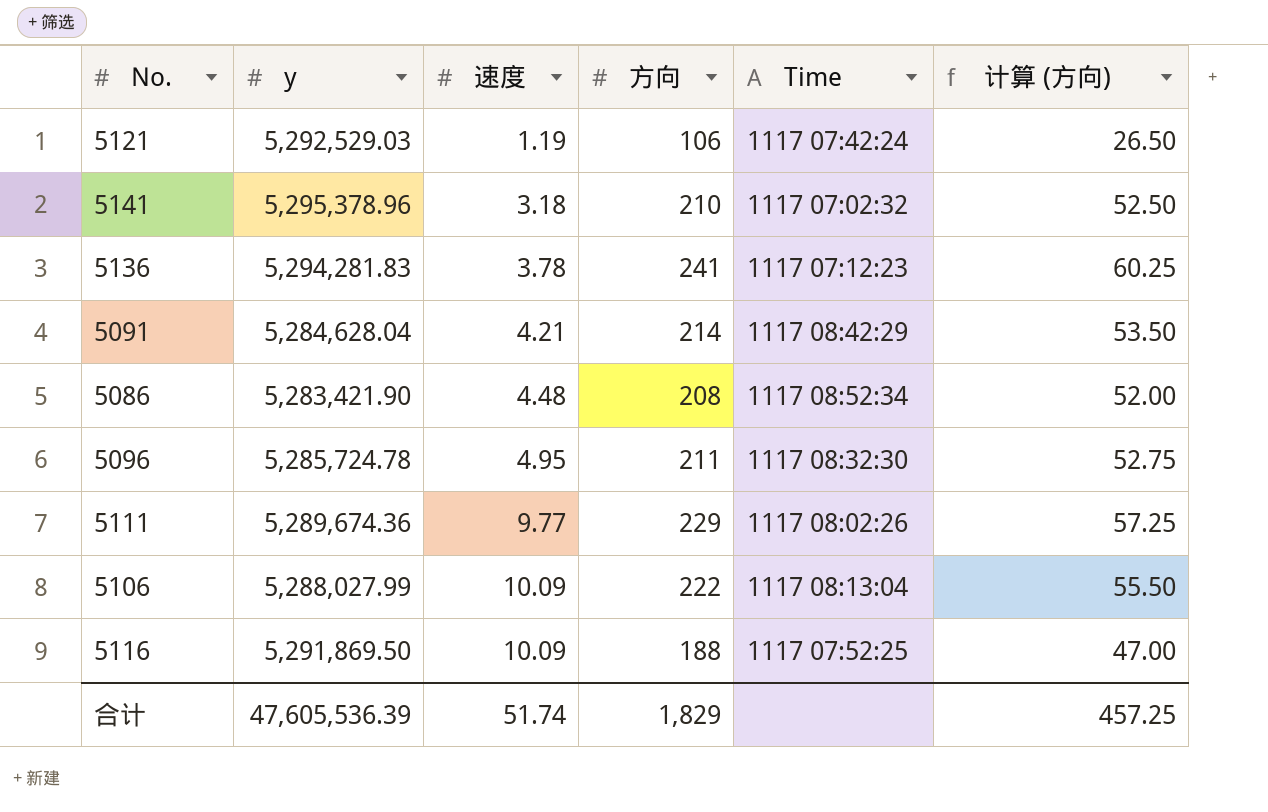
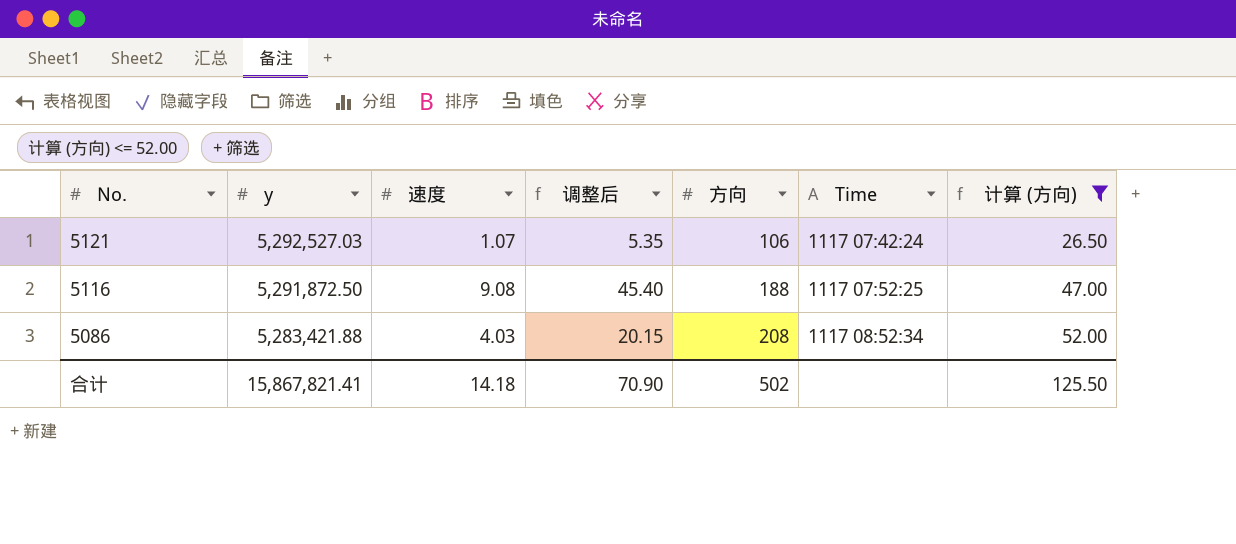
filter: none -> 计算 (方向) <= 52.00
row order: 速度 ascending -> No. descending
column 调整后 | formula: none -> [速度] * 5
5121 | y: 5,292,529.03 -> 5,292,527.03
5121 | 速度: 1.19 -> 1.07
5116 | y: 5,291,869.50 -> 5,291,872.50
5116 | 速度: 10.09 -> 9.08
5086 | y: 5,283,421.90 -> 5,283,421.88
5086 | 速度: 4.48 -> 4.03
合计 | y: 47,605,536.39 -> 15,867,821.41
合计 | 速度: 51.74 -> 14.18
合计 | 方向: 1,829 -> 502
合计 | 计算 (方向): 457.25 -> 125.50

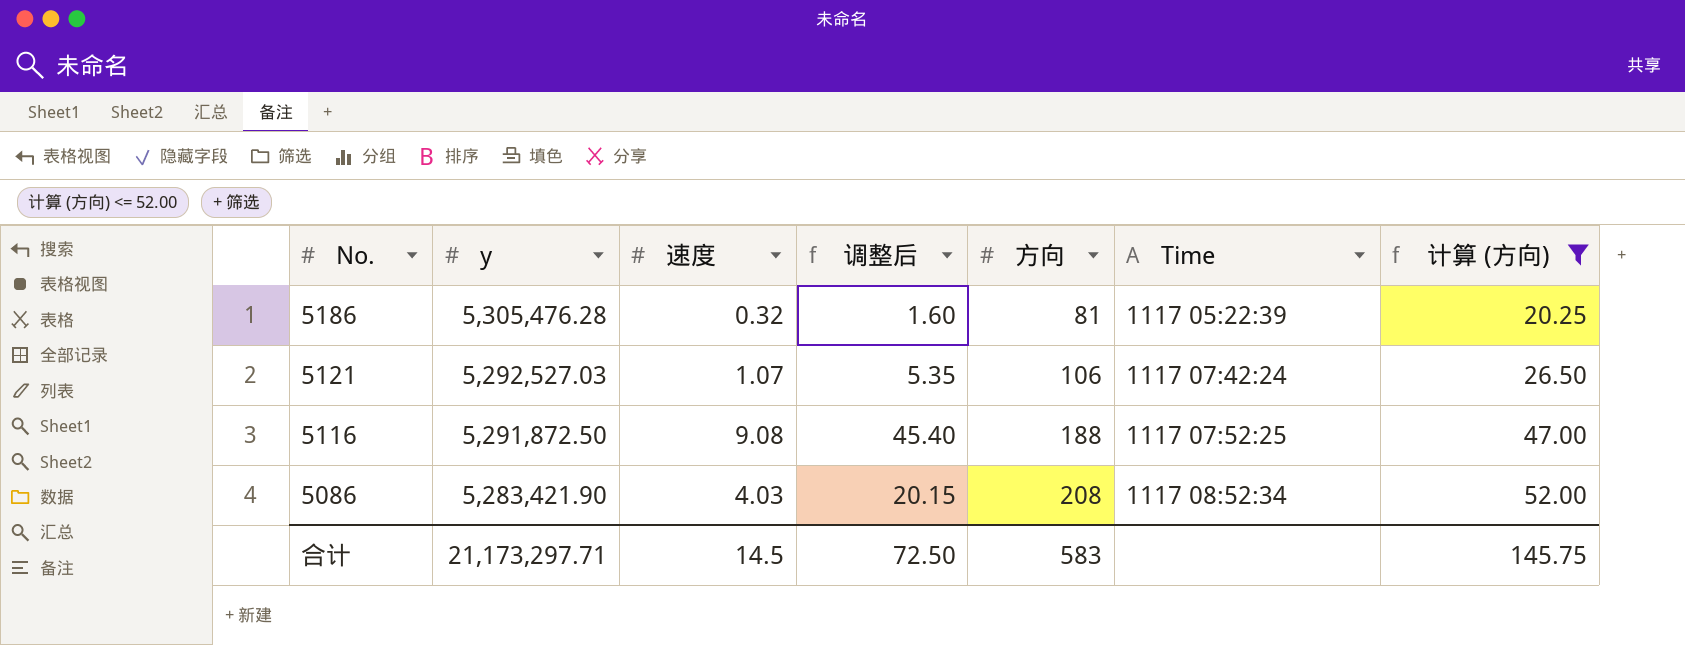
row 5186: none -> 5,305,476.28 | 0.32 | 1.60 | 81 | 1117 05:22:39 | 20.25
5086 | y: 5,283,421.88 -> 5,283,421.90
合计 | y: 15,867,821.41 -> 21,173,297.71
合计 | 速度: 14.18 -> 14.5
合计 | 调整后: 70.90 -> 72.50
合计 | 方向: 502 -> 583
合计 | 计算 (方向): 125.50 -> 145.75

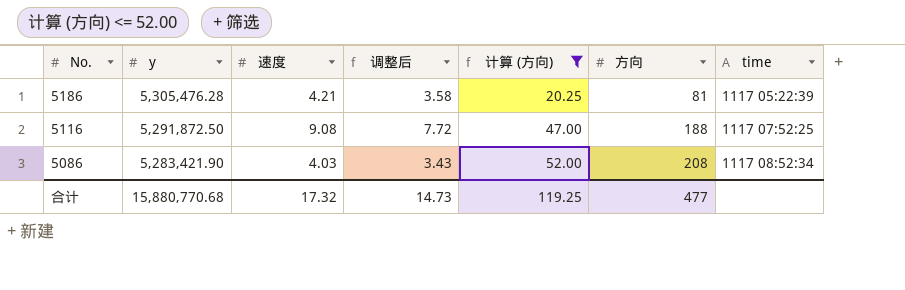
column 调整后 | formula: [速度] * 5 -> [速度] * 0.85
column 计算 (方向) | position: 7 -> 5
column name: Time -> time
row 5121: 5,292,527.03 | 1.07 | 5.35 | 106 | 1117 07:42:24 | 26.50 -> none
5186 | 速度: 0.32 -> 4.21
合计 | y: 21,173,297.71 -> 15,880,770.68
合计 | 速度: 14.5 -> 17.32
合计 | 调整后: 72.50 -> 14.73
合计 | 计算 (方向): 145.75 -> 119.25
合计 | 方向: 583 -> 477

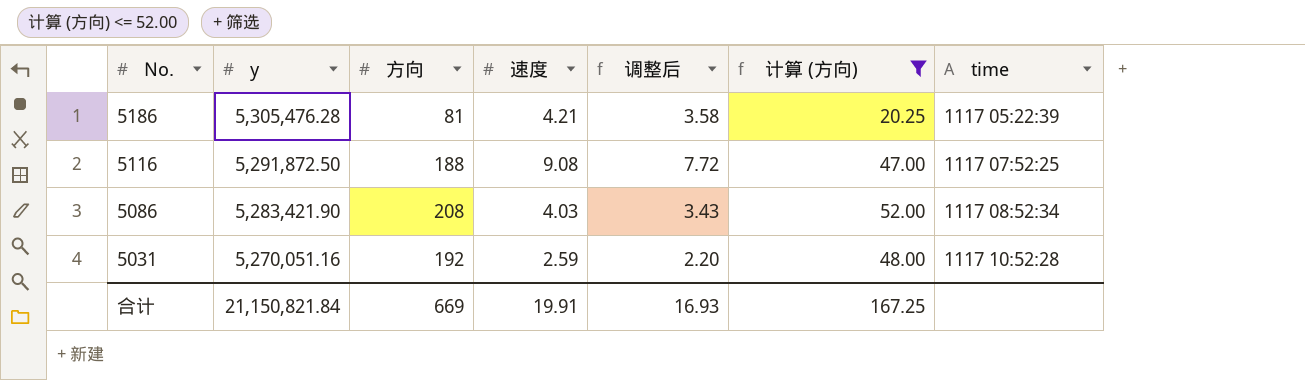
column 方向 | position: 6 -> 3
row 5031: none -> 5,270,051.16 | 192 | 2.59 | 2.20 | 48.00 | 1117 10:52:28
合计 | y: 15,880,770.68 -> 21,150,821.84
合计 | 方向: 477 -> 669
合计 | 速度: 17.32 -> 19.91
合计 | 调整后: 14.73 -> 16.93
合计 | 计算 (方向): 119.25 -> 167.25

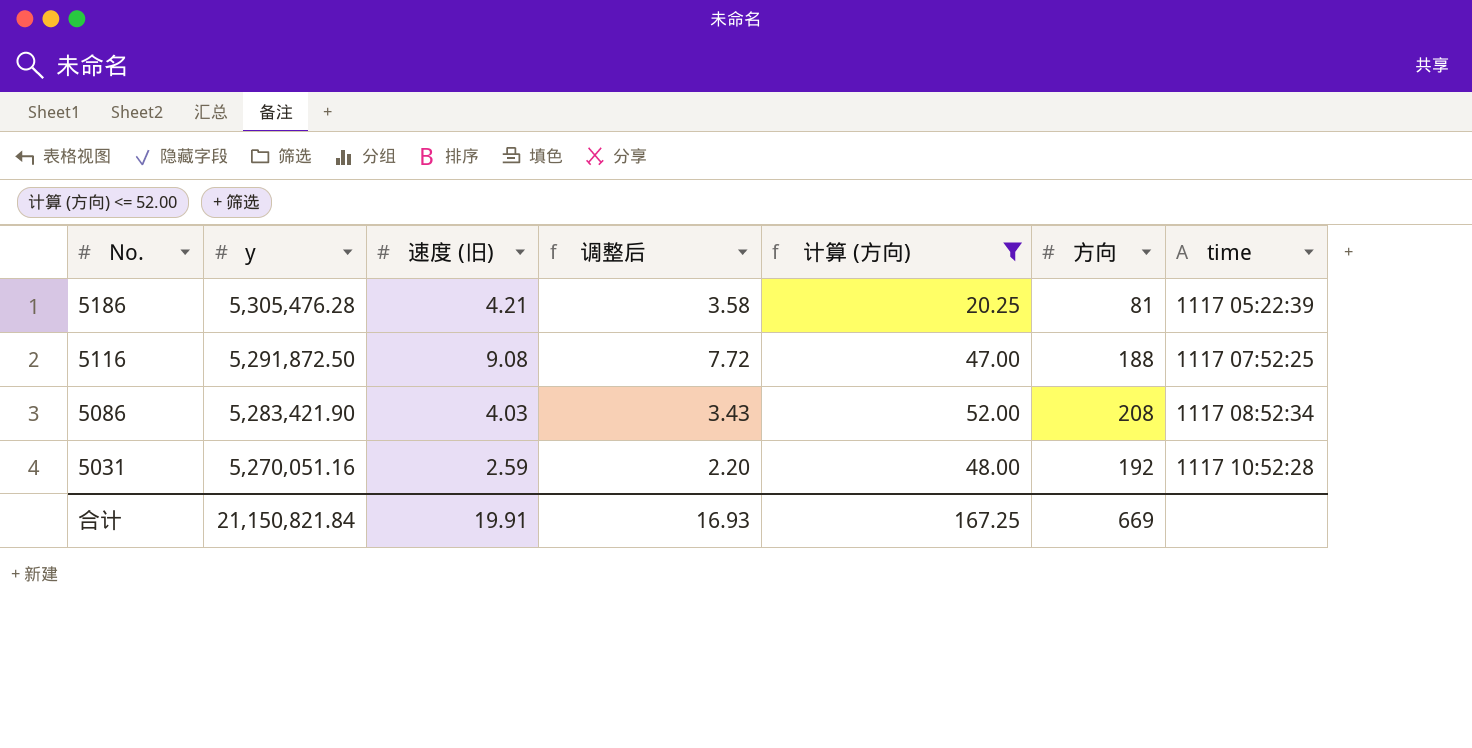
column name: 速度 -> 速度 (旧)
column 方向 | position: 3 -> 6

